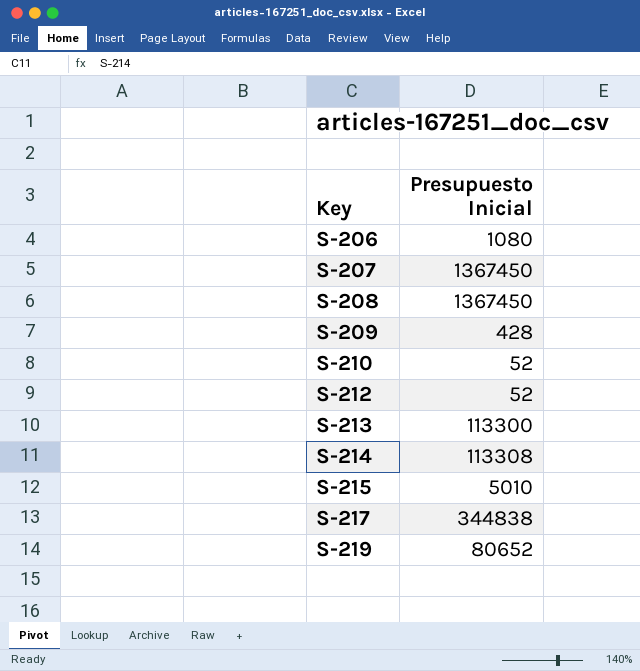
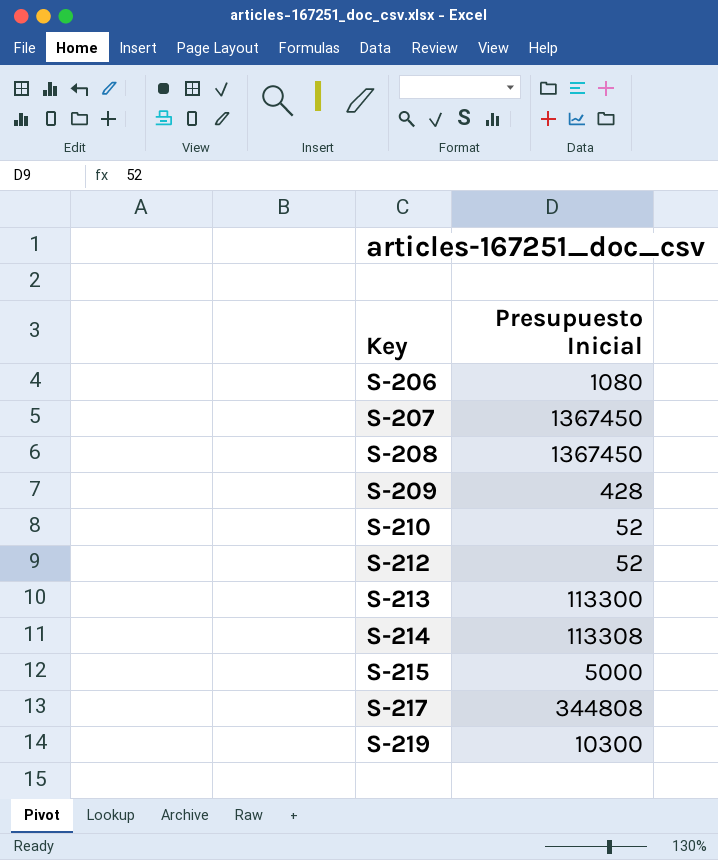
S-215 | Presupuesto Inicial: 5010 -> 5000
S-217 | Presupuesto Inicial: 344838 -> 344808
S-219 | Presupuesto Inicial: 80652 -> 10300

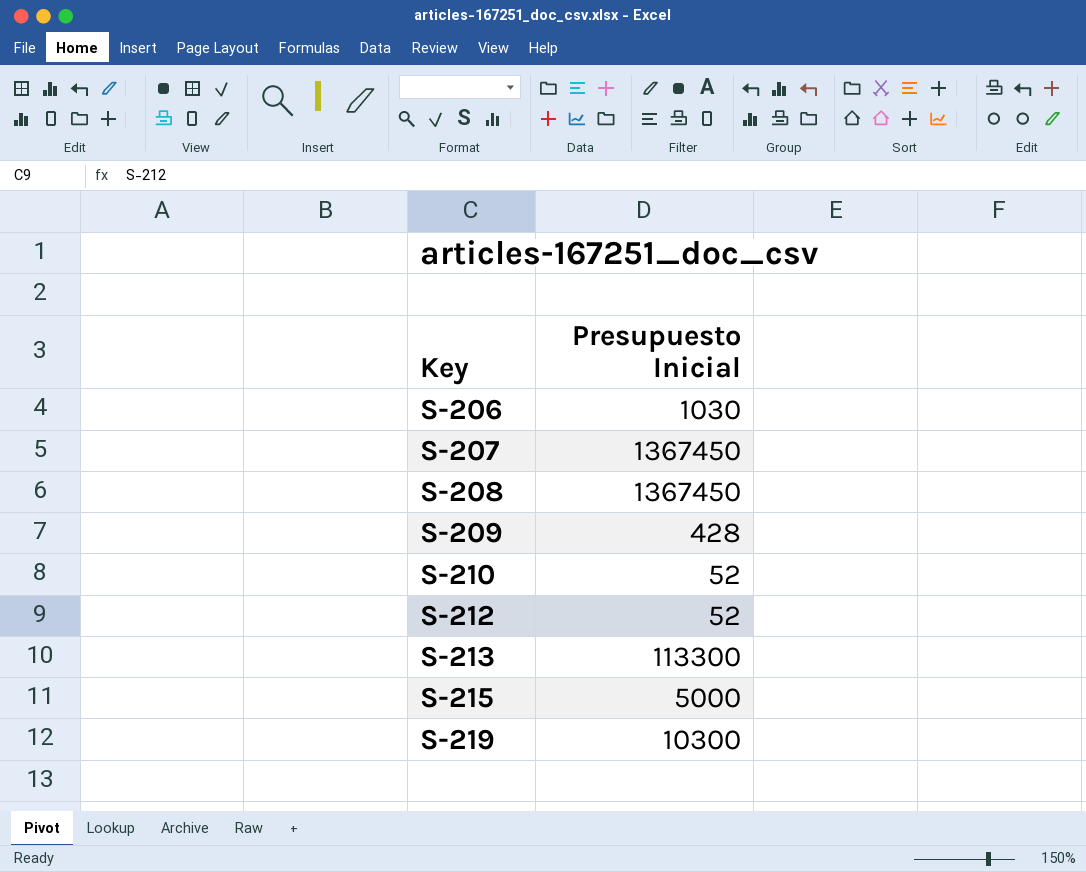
row S-214: 113308 -> none
row S-217: 344808 -> none
S-206 | Presupuesto Inicial: 1080 -> 1030

